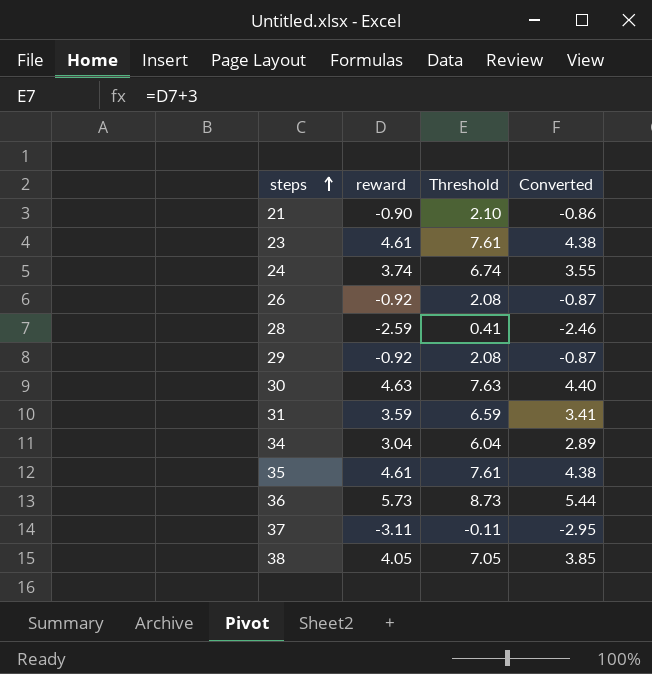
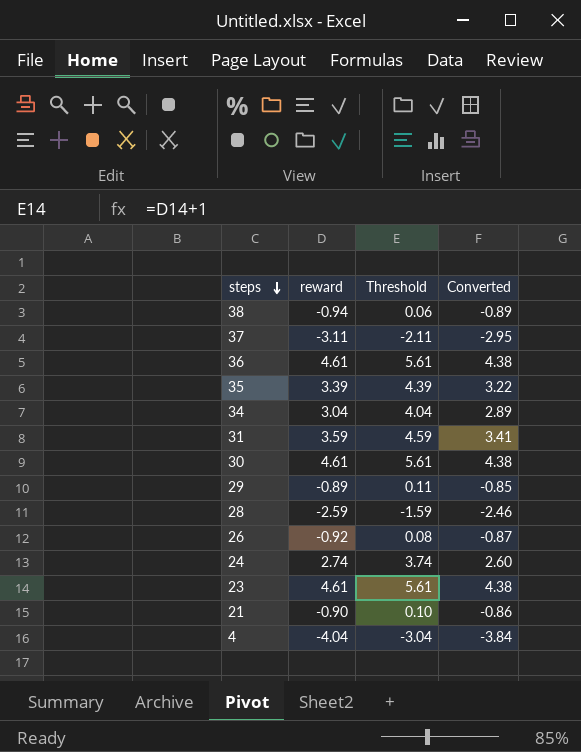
row order: steps ascending -> steps descending
column Threshold | formula: [reward] + 3 -> [reward] + 1
38 | reward: 4.05 -> -0.94
38 | Converted: 3.85 -> -0.89
36 | reward: 5.73 -> 4.61
36 | Converted: 5.44 -> 4.38
35 | reward: 4.61 -> 3.39
35 | Converted: 4.38 -> 3.22
30 | reward: 4.63 -> 4.61
30 | Converted: 4.40 -> 4.38
29 | reward: -0.92 -> -0.89
29 | Converted: -0.87 -> -0.85
24 | reward: 3.74 -> 2.74
24 | Converted: 3.55 -> 2.60
row 4: none -> -4.04 | -3.04 | -3.84

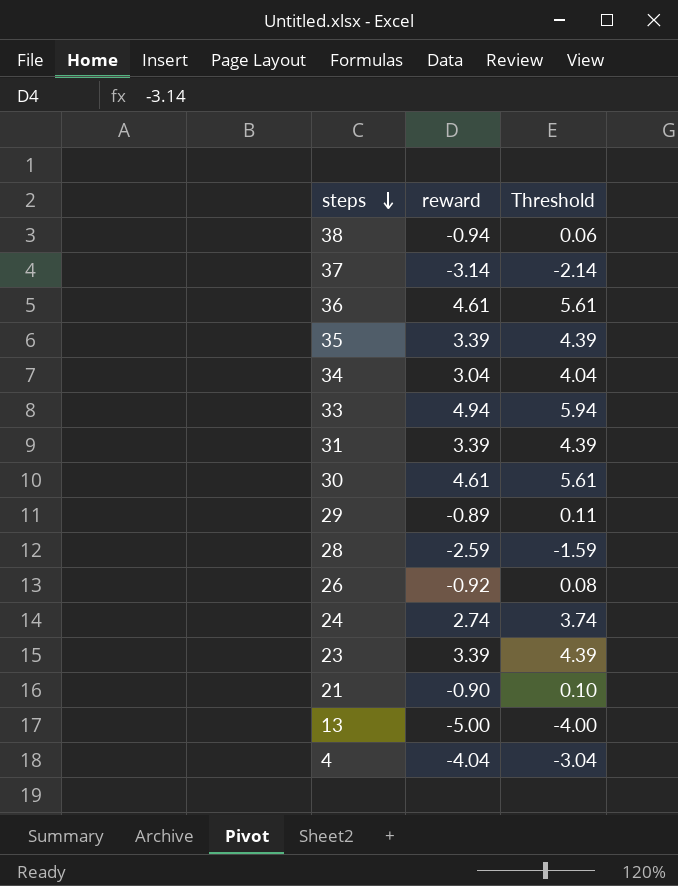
column Converted | formula: [reward] * 0.95 -> none
37 | reward: -3.11 -> -3.14
37 | Threshold: -2.11 -> -2.14
row 33: none -> 4.94 | 5.94
31 | reward: 3.59 -> 3.39
31 | Threshold: 4.59 -> 4.39
23 | reward: 4.61 -> 3.39
23 | Threshold: 5.61 -> 4.39
row 13: none -> -5.00 | -4.00

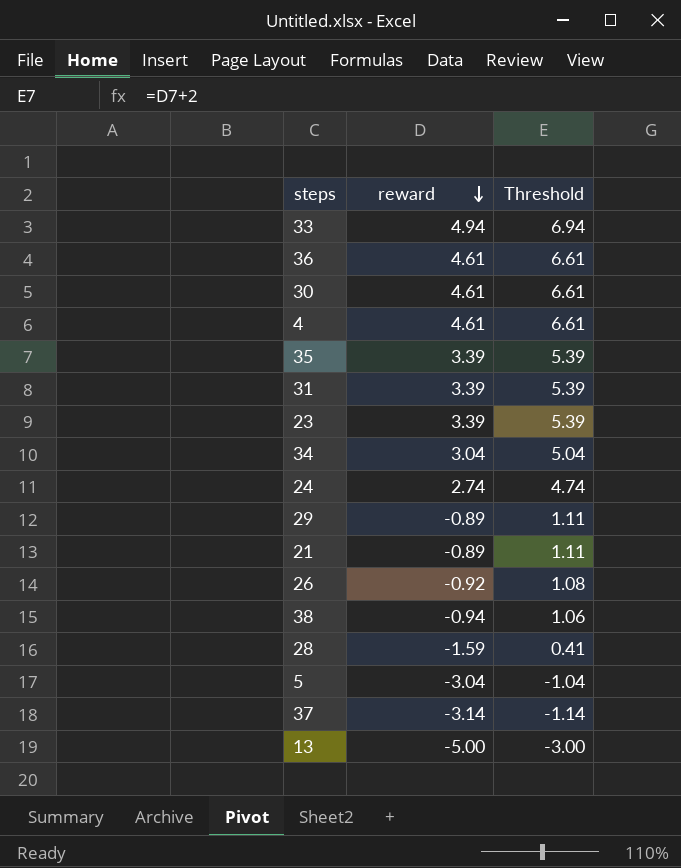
row order: steps descending -> reward descending
column Threshold | formula: [reward] + 1 -> [reward] + 2
4 | reward: -4.04 -> 4.61
21 | reward: -0.90 -> -0.89
28 | reward: -2.59 -> -1.59
row 5: none -> -3.04 | -1.04

